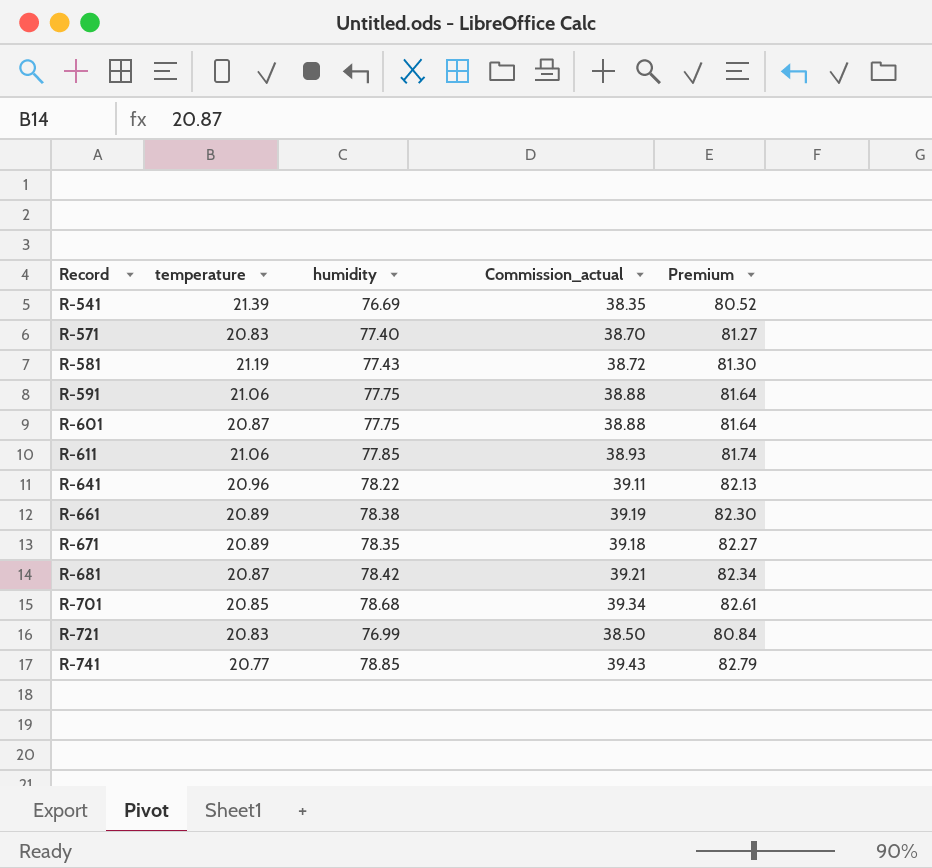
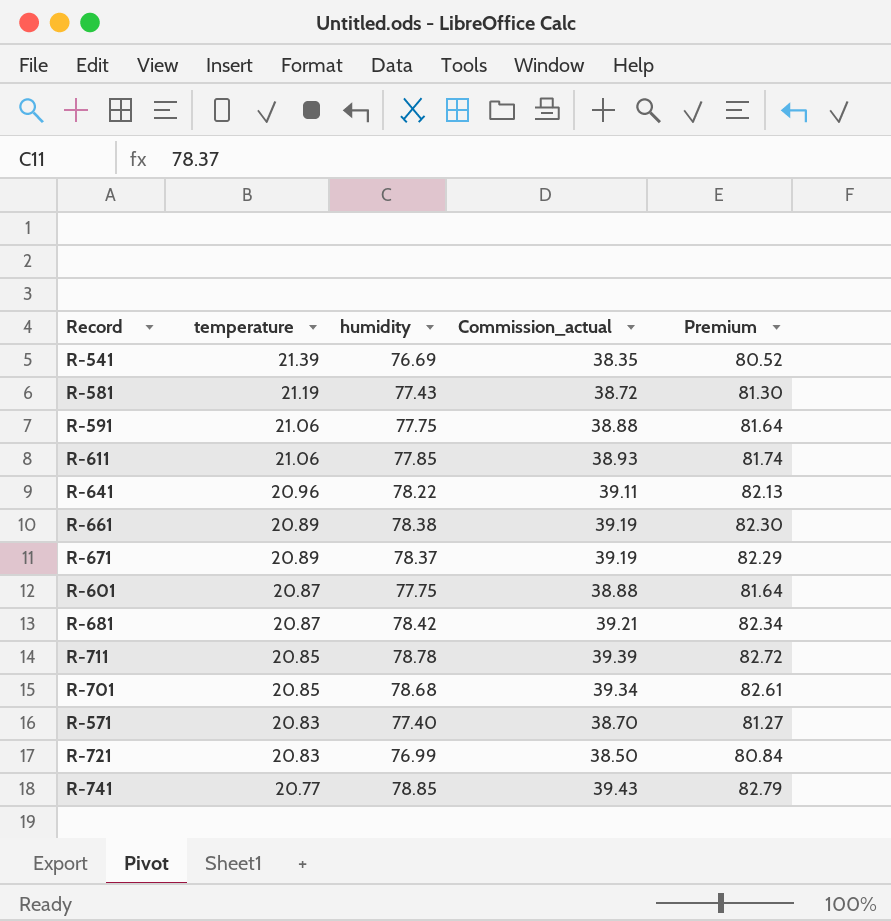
row order: Record ascending -> temperature descending
R-671 | humidity: 78.35 -> 78.37
R-671 | Commission_actual: 39.18 -> 39.19
R-671 | Premium: 82.27 -> 82.29
row R-711: none -> 20.85 | 78.78 | 39.39 | 82.72

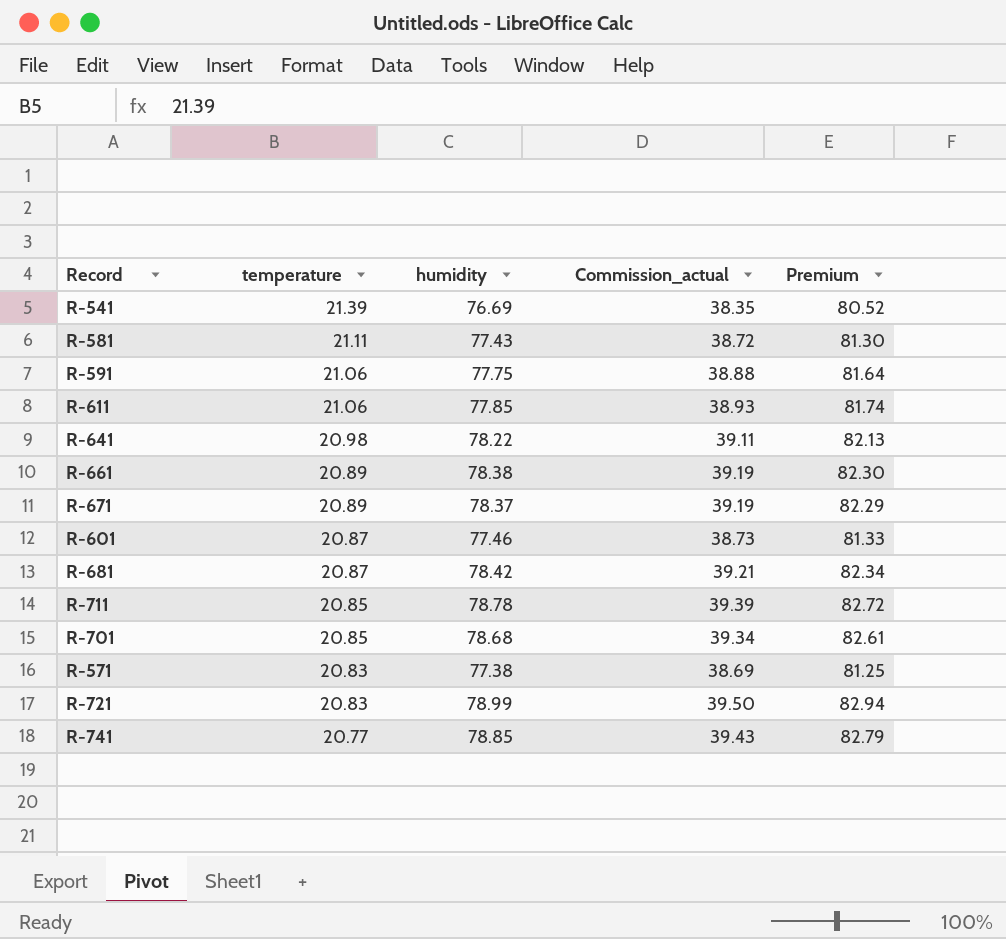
R-581 | temperature: 21.19 -> 21.11
R-641 | temperature: 20.96 -> 20.98
R-601 | humidity: 77.75 -> 77.46
R-601 | Commission_actual: 38.88 -> 38.73
R-601 | Premium: 81.64 -> 81.33
R-571 | humidity: 77.40 -> 77.38
R-571 | Commission_actual: 38.70 -> 38.69
R-571 | Premium: 81.27 -> 81.25
R-721 | humidity: 76.99 -> 78.99
R-721 | Commission_actual: 38.50 -> 39.50
R-721 | Premium: 80.84 -> 82.94

